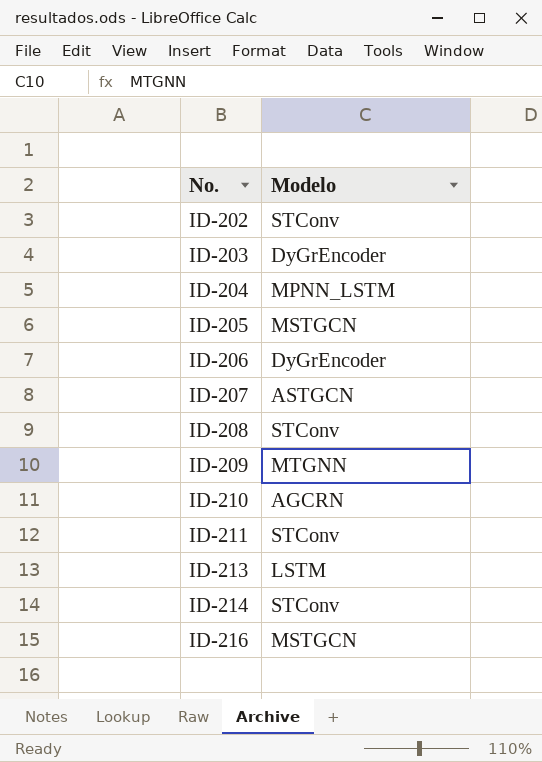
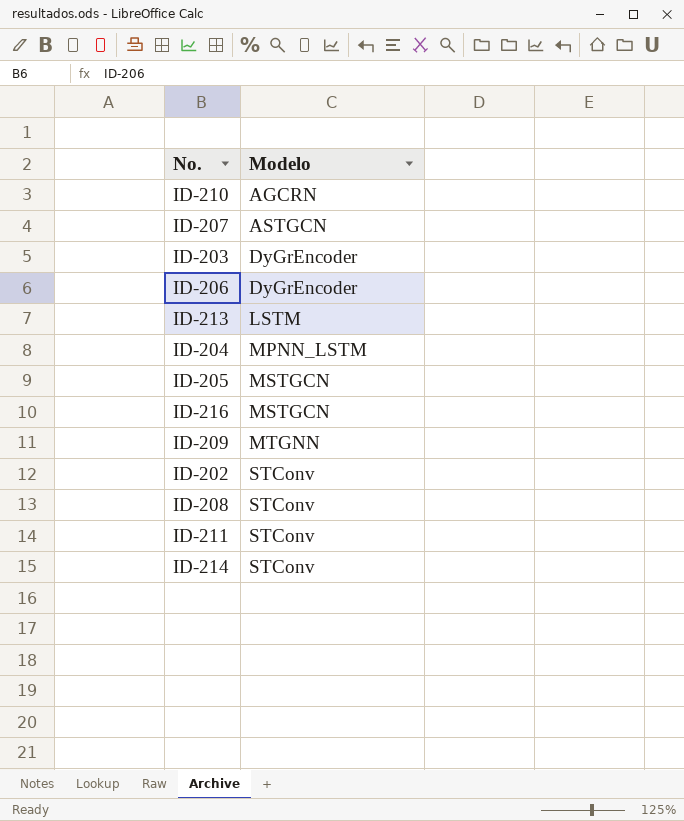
row order: No. ascending -> Modelo ascending

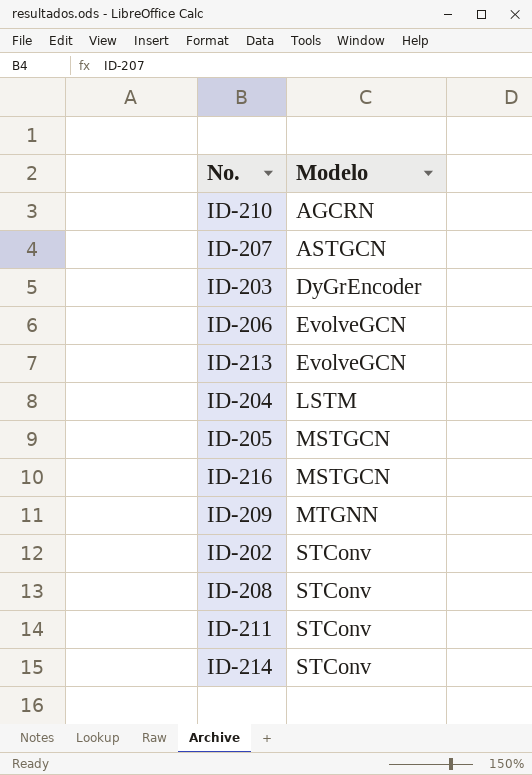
ID-206 | Modelo: DyGrEncoder -> EvolveGCN
ID-213 | Modelo: LSTM -> EvolveGCN
ID-204 | Modelo: MPNN_LSTM -> LSTM

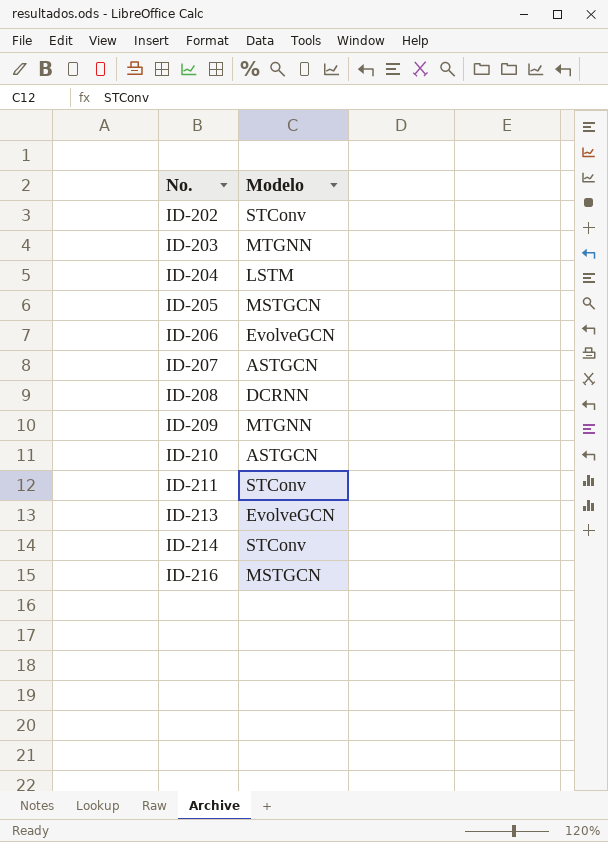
row order: Modelo ascending -> No. ascending
ID-203 | Modelo: DyGrEncoder -> MTGNN
ID-208 | Modelo: STConv -> DCRNN
ID-210 | Modelo: AGCRN -> ASTGCN

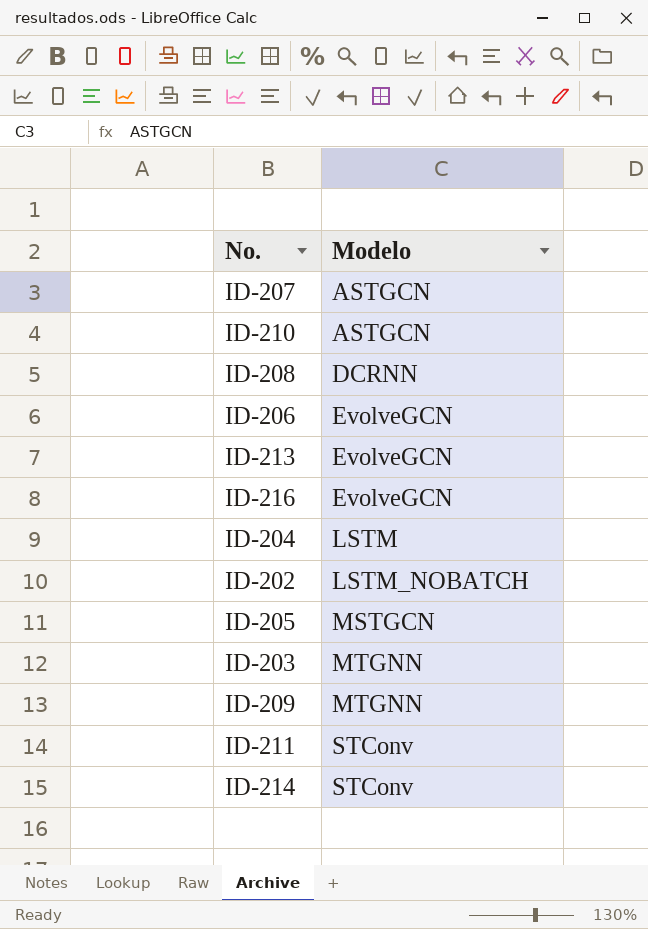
row order: No. ascending -> Modelo ascending
ID-216 | Modelo: MSTGCN -> EvolveGCN
ID-202 | Modelo: STConv -> LSTM_NOBATCH

